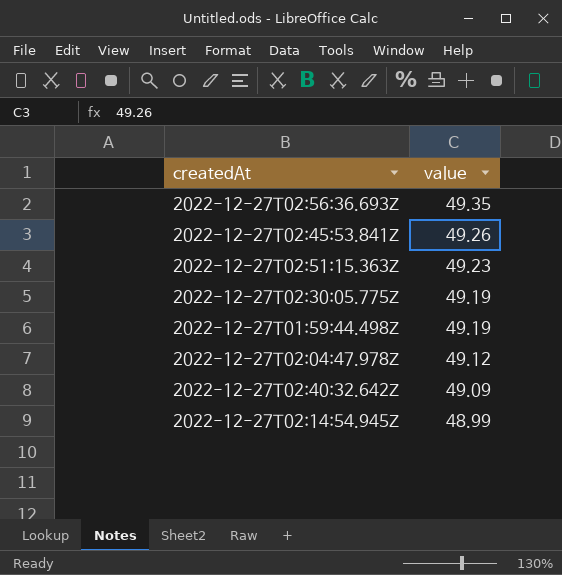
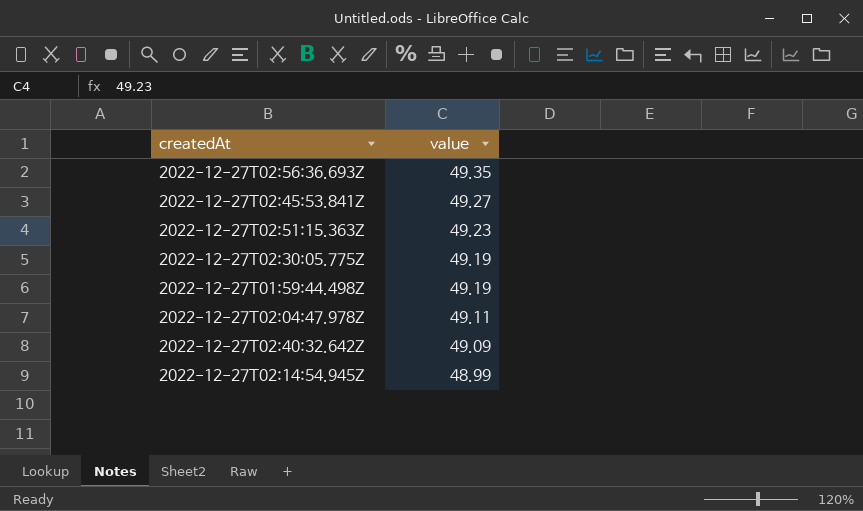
2022-12-27T02:45:53.841Z | value: 49.26 -> 49.27
2022-12-27T02:04:47.978Z | value: 49.12 -> 49.11

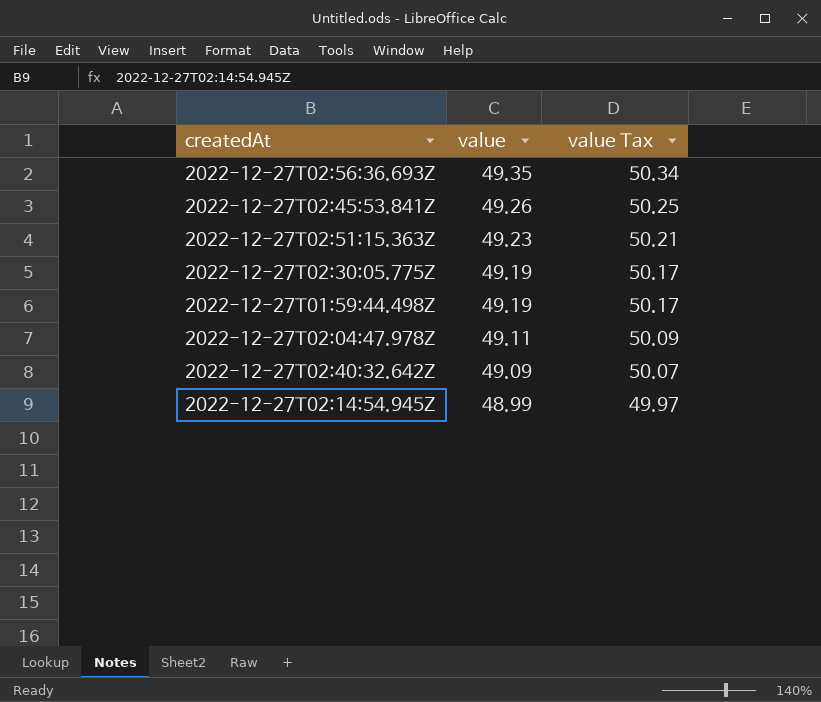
column value Tax | formula: none -> [value] * 1.02
2022-12-27T02:45:53.841Z | value: 49.27 -> 49.26

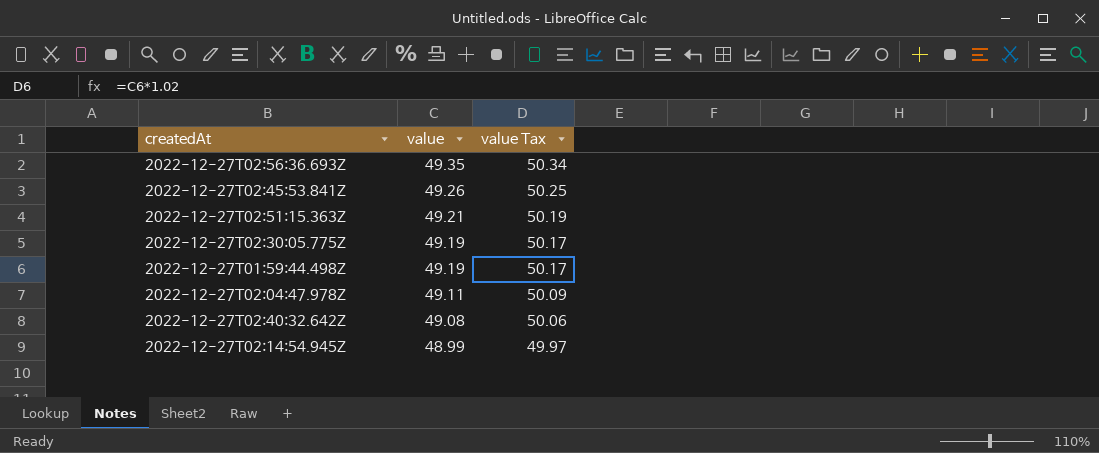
2022-12-27T02:51:15.363Z | value: 49.23 -> 49.21
2022-12-27T02:51:15.363Z | value Tax: 50.21 -> 50.19
2022-12-27T02:40:32.642Z | value: 49.09 -> 49.08
2022-12-27T02:40:32.642Z | value Tax: 50.07 -> 50.06

